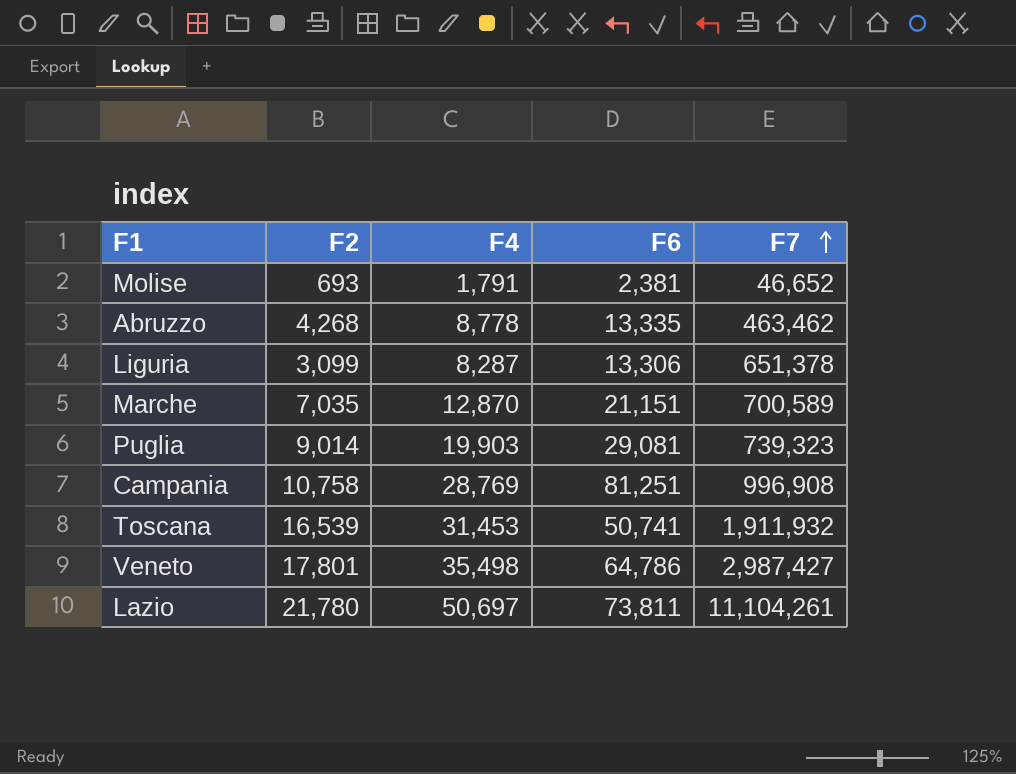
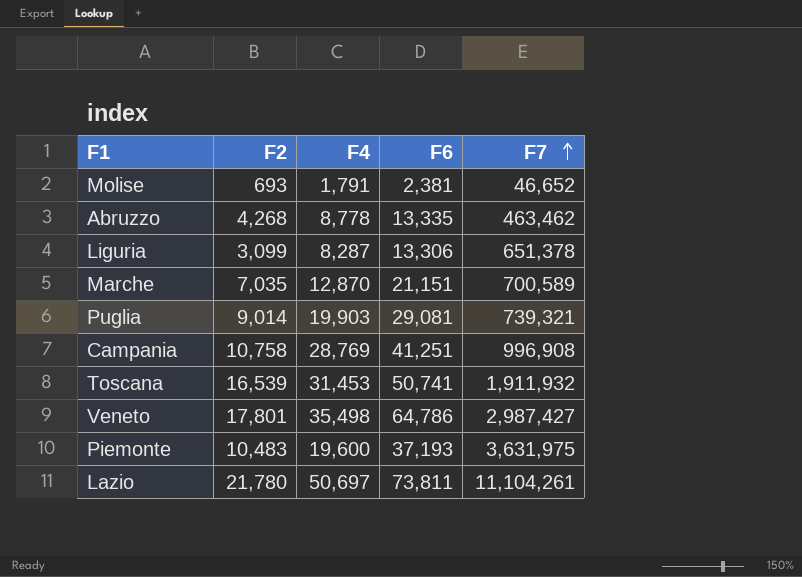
Puglia | F7: 739,323 -> 739,321
Campania | F6: 81,251 -> 41,251
row Piemonte: none -> 10,483 | 19,600 | 37,193 | 3,631,975

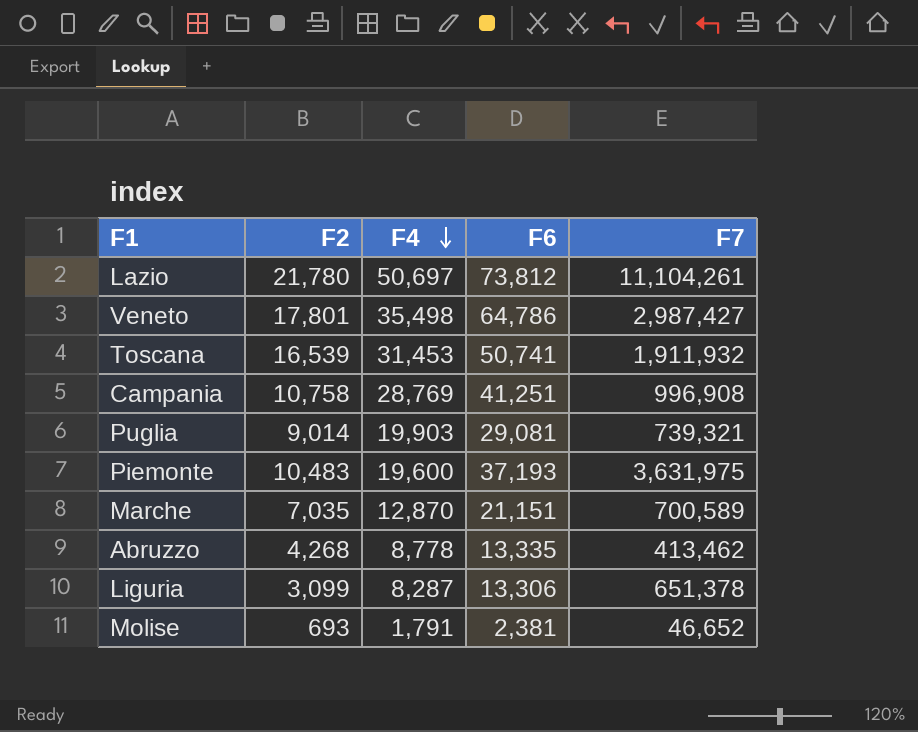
row order: F7 ascending -> F4 descending
Lazio | F6: 73,811 -> 73,812
Abruzzo | F7: 463,462 -> 413,462

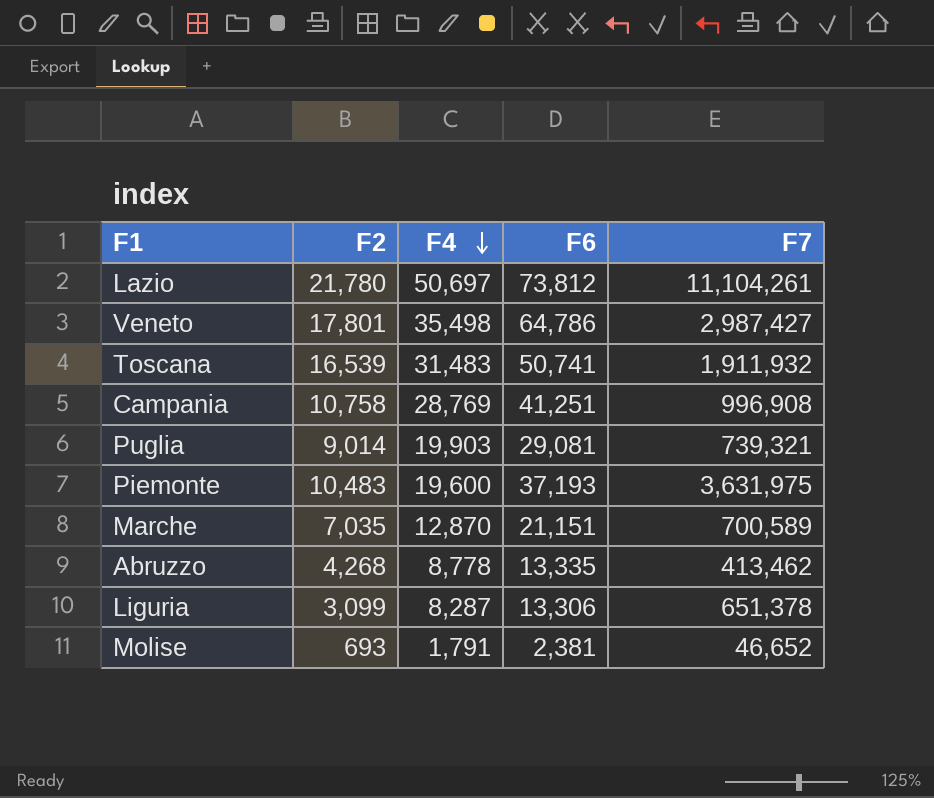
Toscana | F4: 31,453 -> 31,483

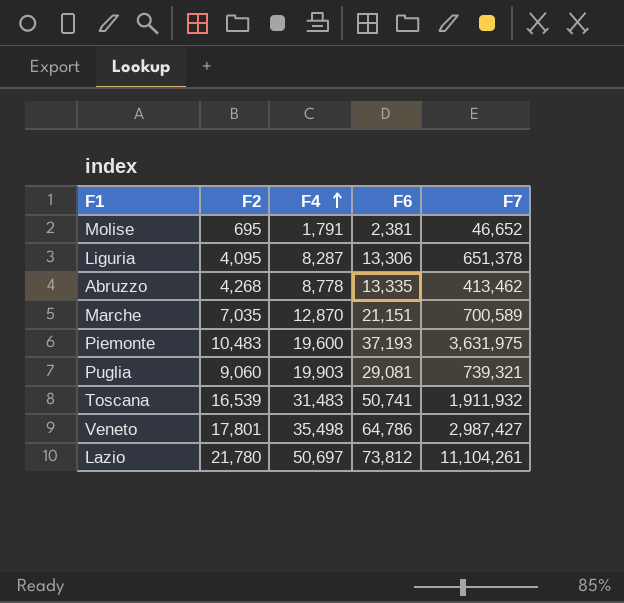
row order: F4 descending -> F4 ascending
row Campania: 10,758 | 28,769 | 41,251 | 996,908 -> none
Molise | F2: 693 -> 695
Liguria | F2: 3,099 -> 4,095
Puglia | F2: 9,014 -> 9,060

